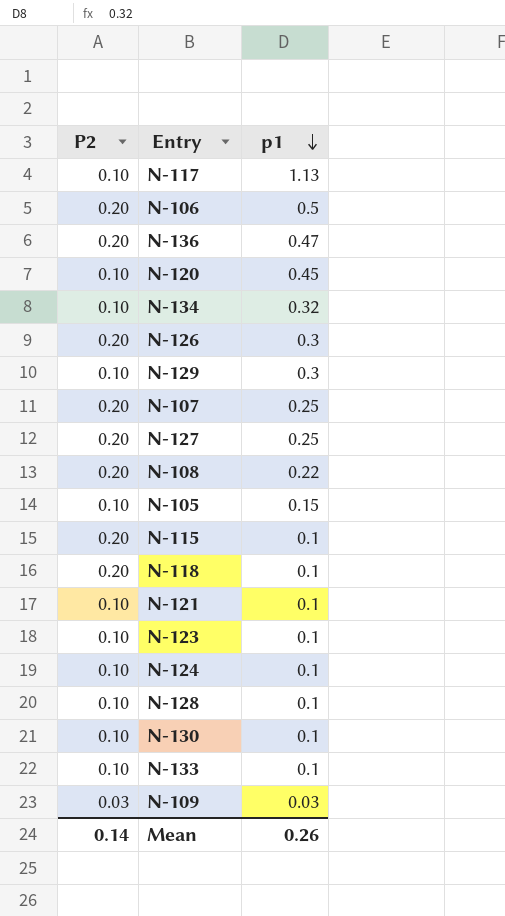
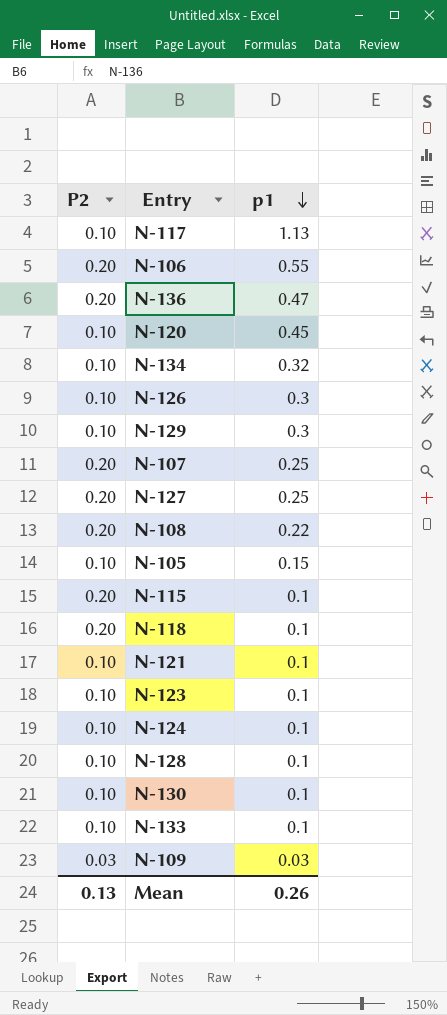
N-106 | p1: 0.5 -> 0.55
N-126 | P2: 0.20 -> 0.10
Mean | P2: 0.14 -> 0.13

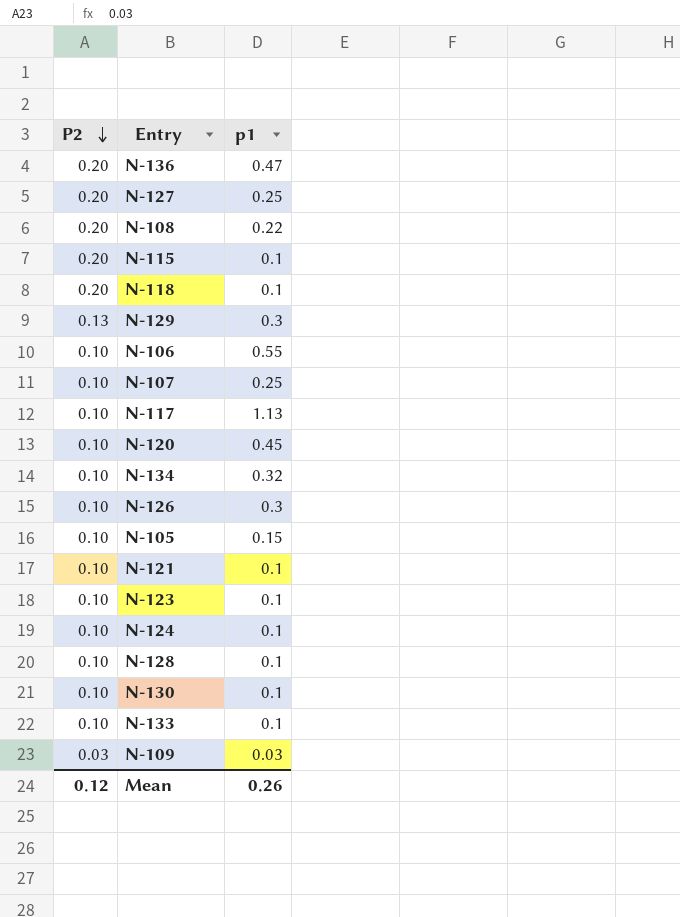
row order: p1 descending -> P2 descending
N-129 | P2: 0.10 -> 0.13
N-106 | P2: 0.20 -> 0.10
N-107 | P2: 0.20 -> 0.10
Mean | P2: 0.13 -> 0.12

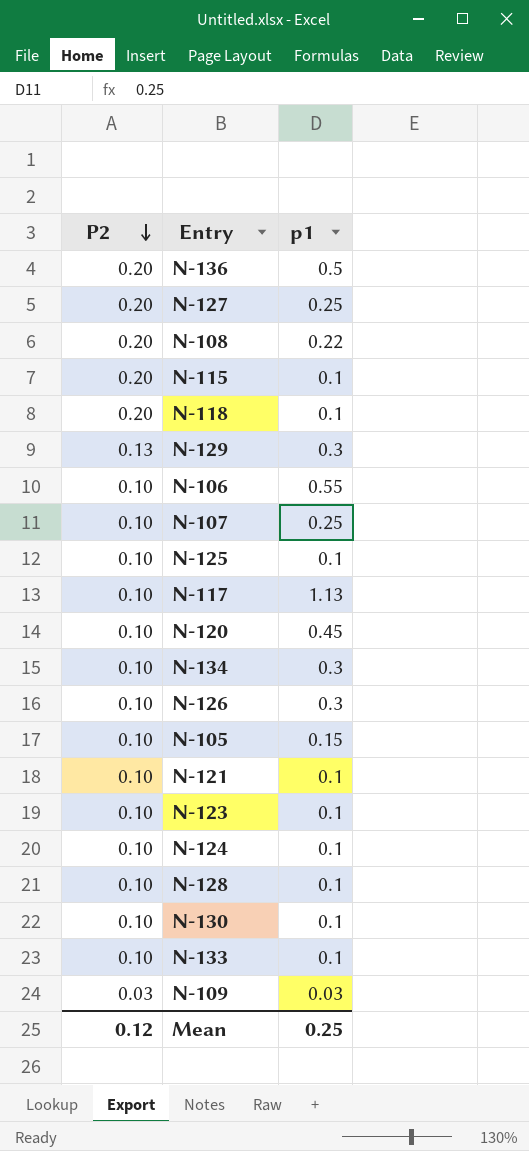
N-136 | p1: 0.47 -> 0.5
row N-125: none -> 0.10 | 0.1
N-134 | p1: 0.32 -> 0.3
Mean | p1: 0.26 -> 0.25

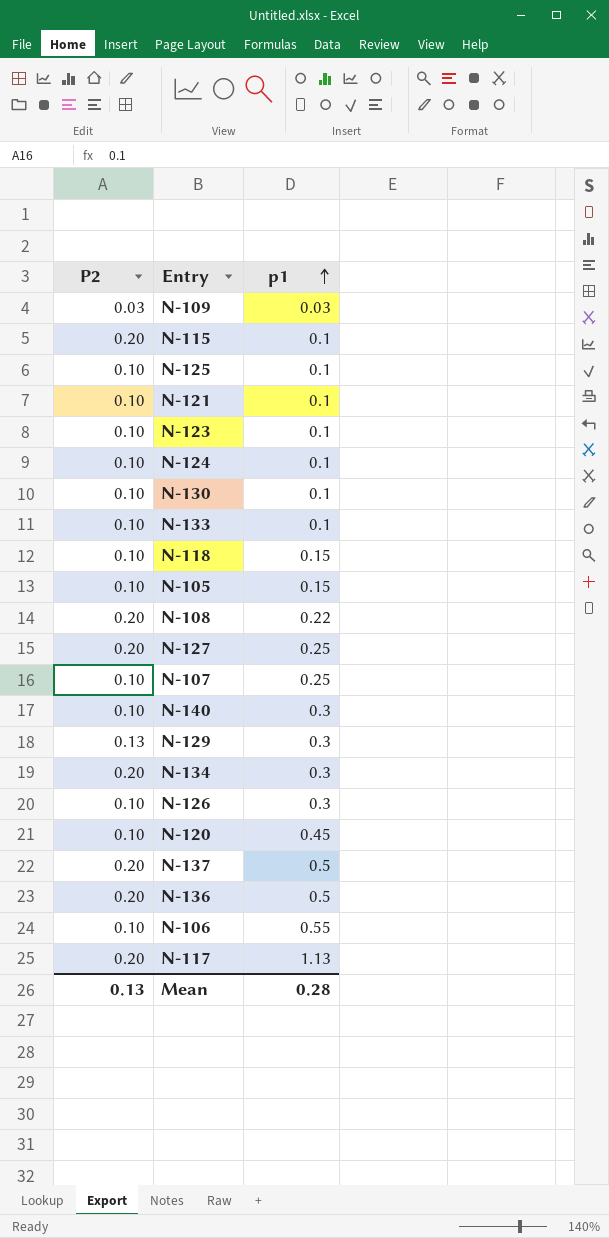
row order: P2 descending -> p1 ascending
row N-128: 0.10 | 0.1 -> none
N-118 | P2: 0.20 -> 0.10
N-118 | p1: 0.1 -> 0.15
row N-140: none -> 0.10 | 0.3
N-134 | P2: 0.10 -> 0.20
row N-137: none -> 0.20 | 0.5
N-117 | P2: 0.10 -> 0.20
Mean | P2: 0.12 -> 0.13
Mean | p1: 0.25 -> 0.28

